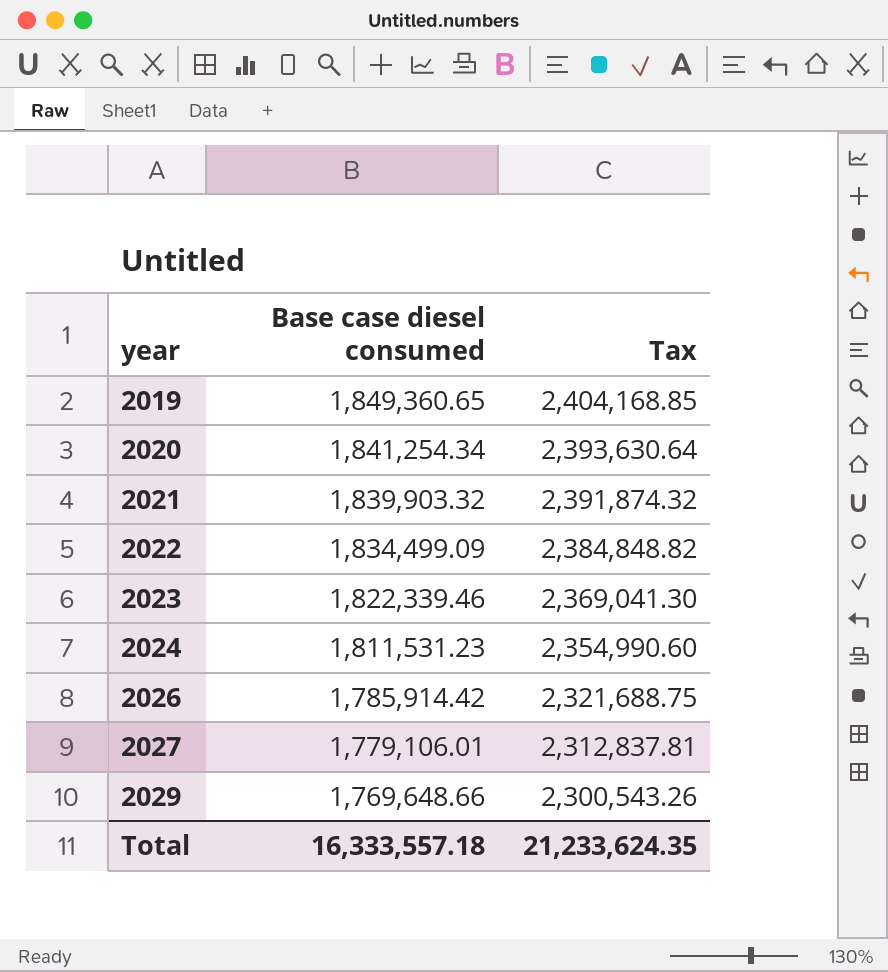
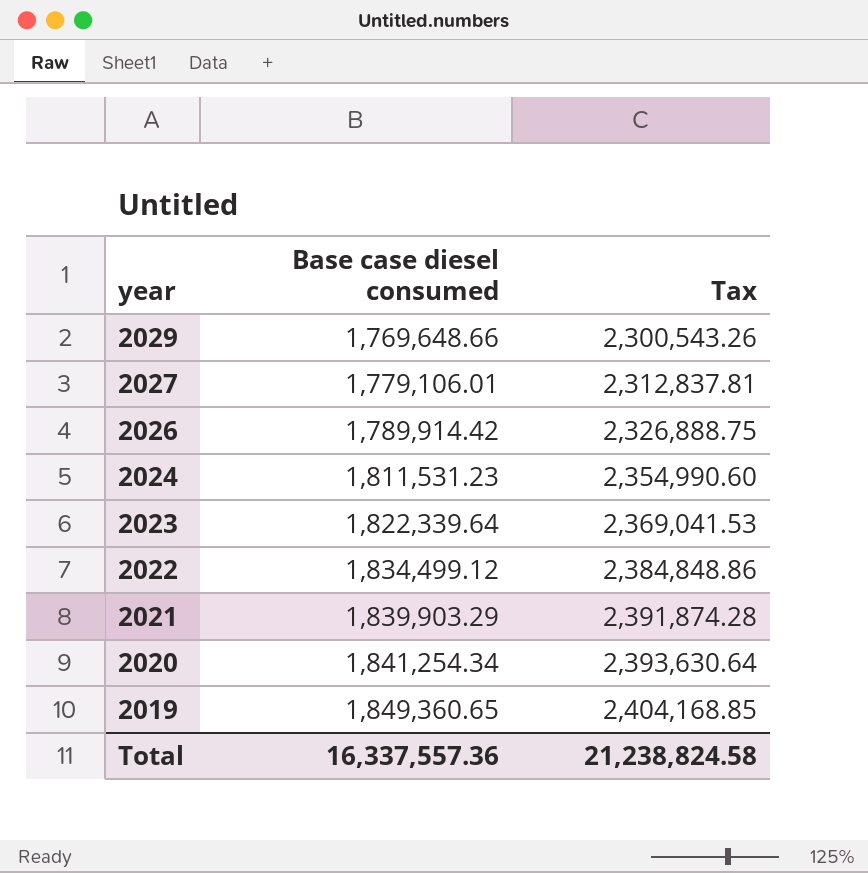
row order: year ascending -> year descending
2026 | Base case diesel consumed: 1,785,914.42 -> 1,789,914.42
2026 | Tax: 2,321,688.75 -> 2,326,888.75
2023 | Base case diesel consumed: 1,822,339.46 -> 1,822,339.64
2023 | Tax: 2,369,041.30 -> 2,369,041.53
2022 | Base case diesel consumed: 1,834,499.09 -> 1,834,499.12
2022 | Tax: 2,384,848.82 -> 2,384,848.86
2021 | Base case diesel consumed: 1,839,903.32 -> 1,839,903.29
2021 | Tax: 2,391,874.32 -> 2,391,874.28
Total | Base case diesel consumed: 16,333,557.18 -> 16,337,557.36
Total | Tax: 21,233,624.35 -> 21,238,824.58

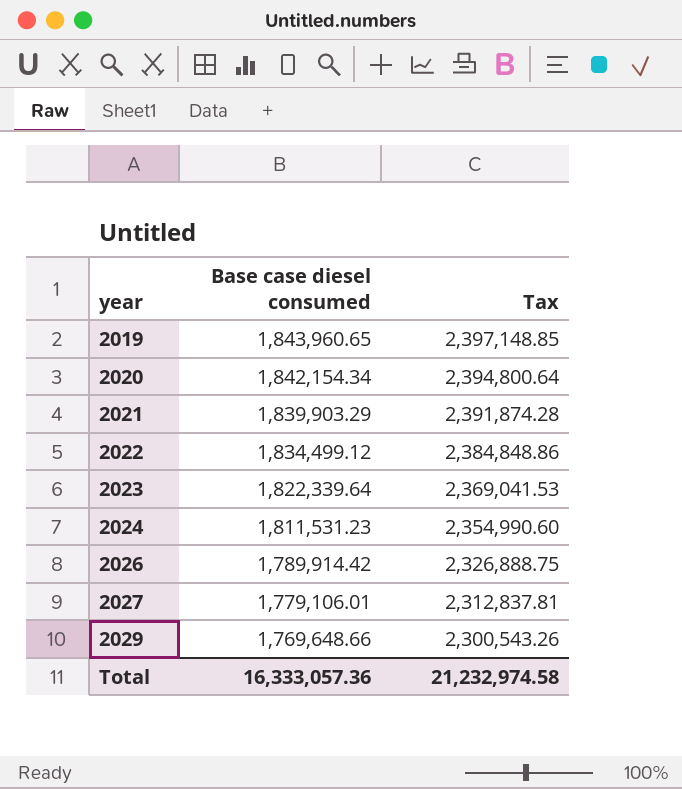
row order: year descending -> year ascending
2019 | Base case diesel consumed: 1,849,360.65 -> 1,843,960.65
2019 | Tax: 2,404,168.85 -> 2,397,148.85
2020 | Base case diesel consumed: 1,841,254.34 -> 1,842,154.34
2020 | Tax: 2,393,630.64 -> 2,394,800.64
Total | Base case diesel consumed: 16,337,557.36 -> 16,333,057.36
Total | Tax: 21,238,824.58 -> 21,232,974.58

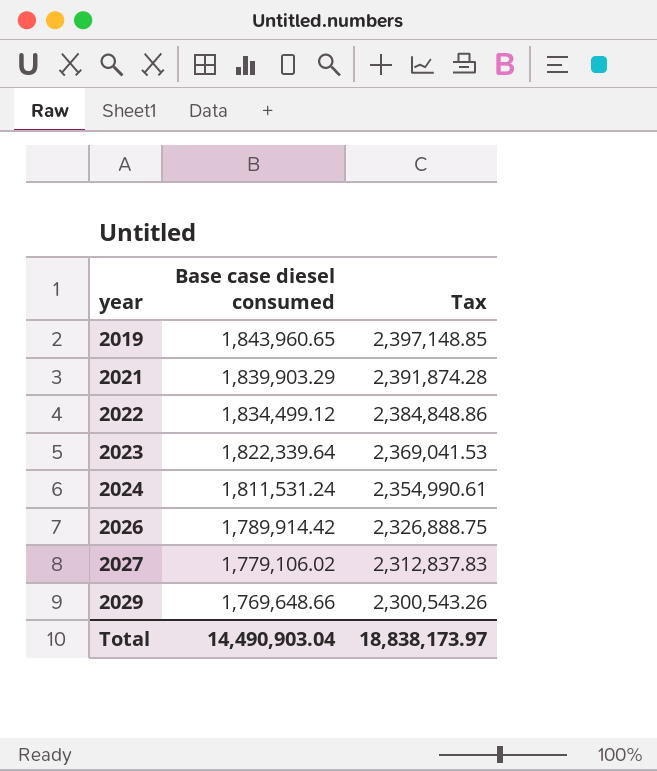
row 2020: 1,842,154.34 | 2,394,800.64 -> none
2024 | Base case diesel consumed: 1,811,531.23 -> 1,811,531.24
2024 | Tax: 2,354,990.60 -> 2,354,990.61
2027 | Base case diesel consumed: 1,779,106.01 -> 1,779,106.02
2027 | Tax: 2,312,837.81 -> 2,312,837.83
Total | Base case diesel consumed: 16,333,057.36 -> 14,490,903.04
Total | Tax: 21,232,974.58 -> 18,838,173.97

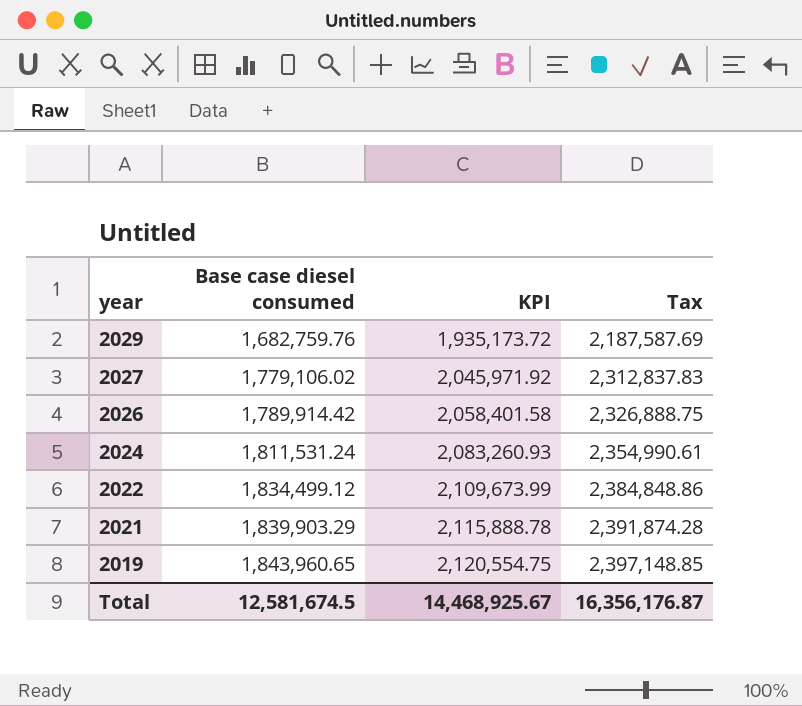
row order: year ascending -> year descending
column KPI | formula: none -> [Base case diesel consumed] * 1.15
row 2023: 1,822,339.64 | 2,369,041.53 -> none
2029 | Base case diesel consumed: 1,769,648.66 -> 1,682,759.76
2029 | Tax: 2,300,543.26 -> 2,187,587.69
Total | Base case diesel consumed: 14,490,903.04 -> 12,581,674.5
Total | Tax: 18,838,173.97 -> 16,356,176.87

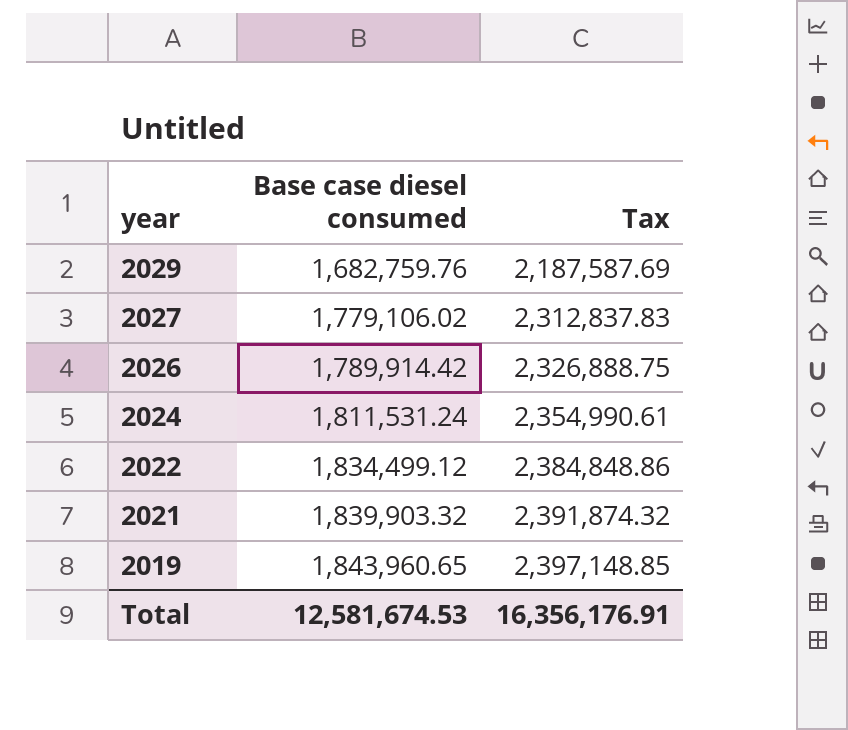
column KPI | formula: [Base case diesel consumed] * 1.15 -> none
2021 | Base case diesel consumed: 1,839,903.29 -> 1,839,903.32
2021 | Tax: 2,391,874.28 -> 2,391,874.32
Total | Base case diesel consumed: 12,581,674.5 -> 12,581,674.53
Total | Tax: 16,356,176.87 -> 16,356,176.91

